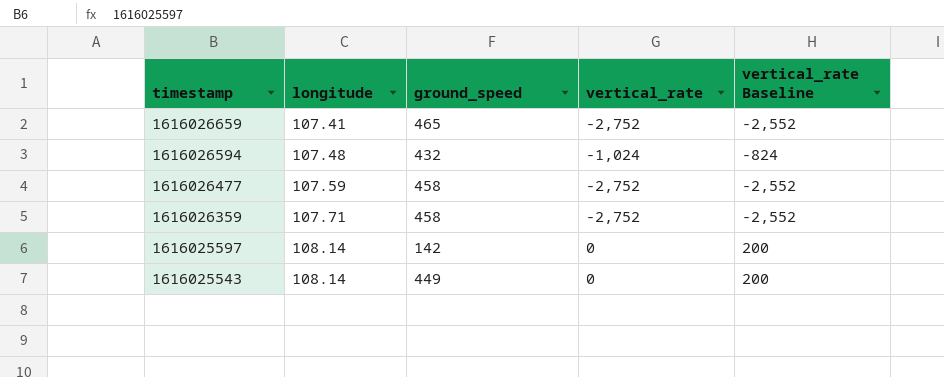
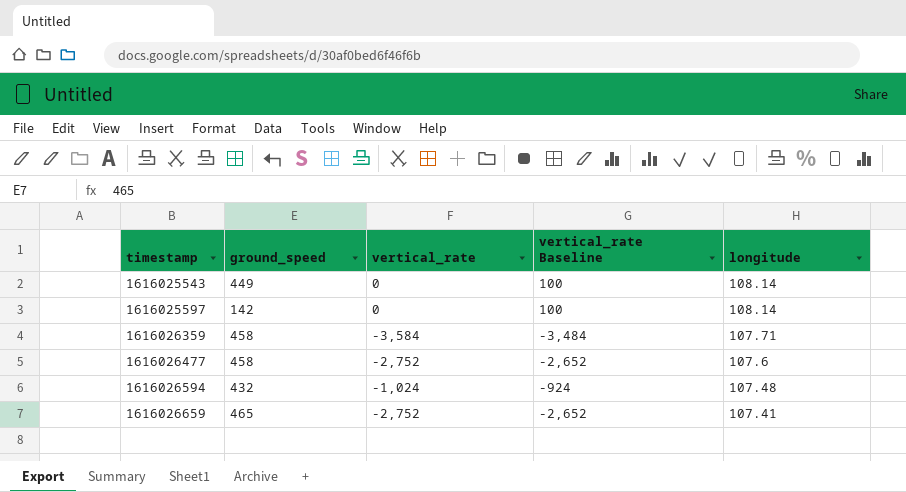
row order: timestamp descending -> timestamp ascending
column vertical_rate Baseline | formula: [vertical_rate] + 200 -> [vertical_rate] + 100
column longitude | position: 2 -> 5
1616026359 | vertical_rate: -2,752 -> -3,584
1616026477 | longitude: 107.59 -> 107.6

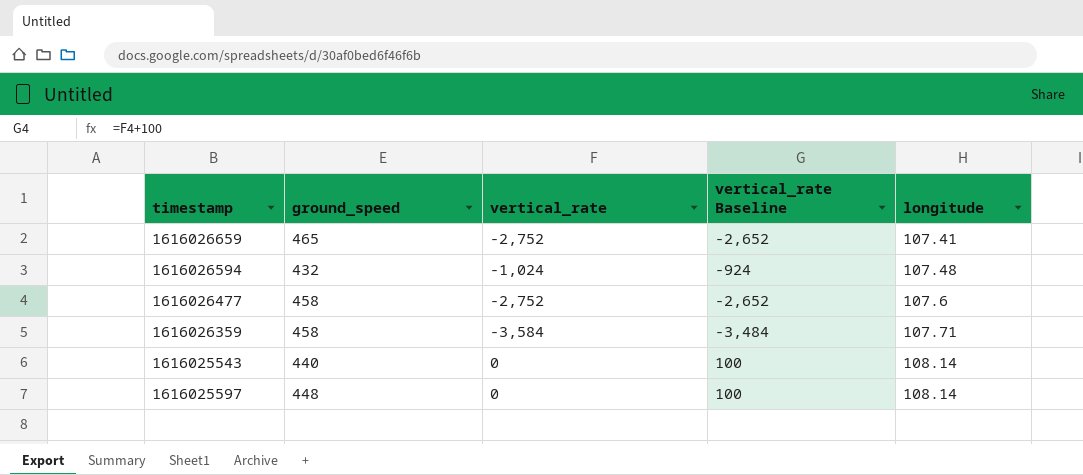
row order: timestamp ascending -> longitude ascending
1616025543 | ground_speed: 449 -> 440
1616025597 | ground_speed: 142 -> 448

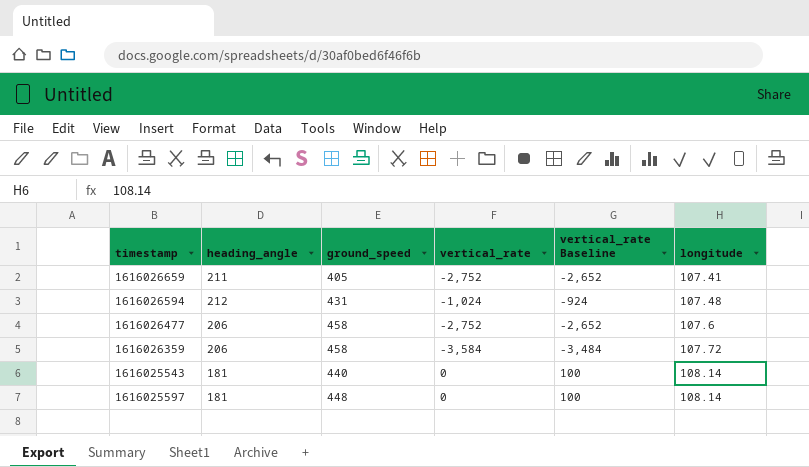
column heading_angle | position: none -> 2
1616026659 | ground_speed: 465 -> 405
1616026594 | ground_speed: 432 -> 431
1616026359 | longitude: 107.71 -> 107.72

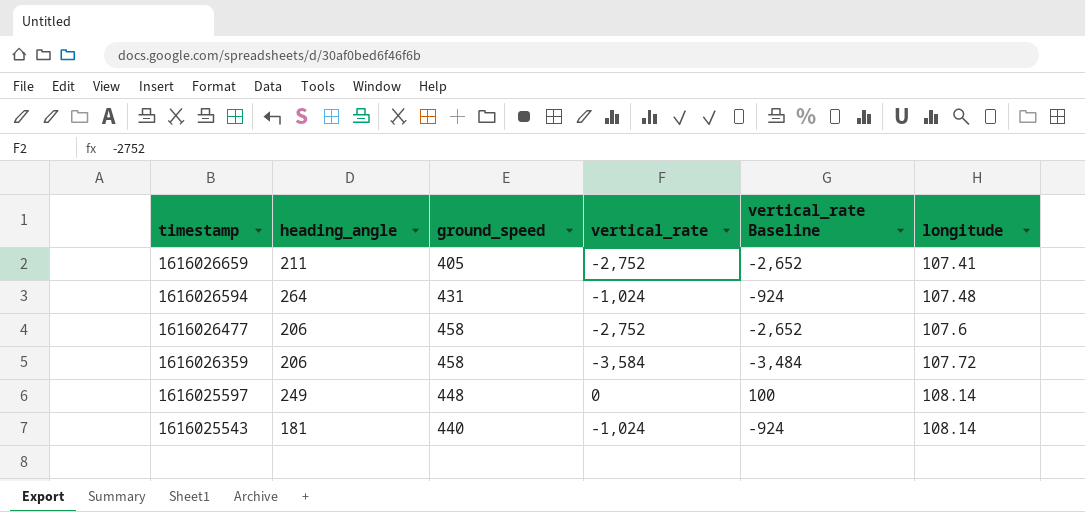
row order: longitude ascending -> timestamp descending
1616026594 | heading_angle: 212 -> 264
1616025597 | heading_angle: 181 -> 249
1616025543 | vertical_rate: 0 -> -1,024
1616025543 | vertical_rate Baseline: 100 -> -924

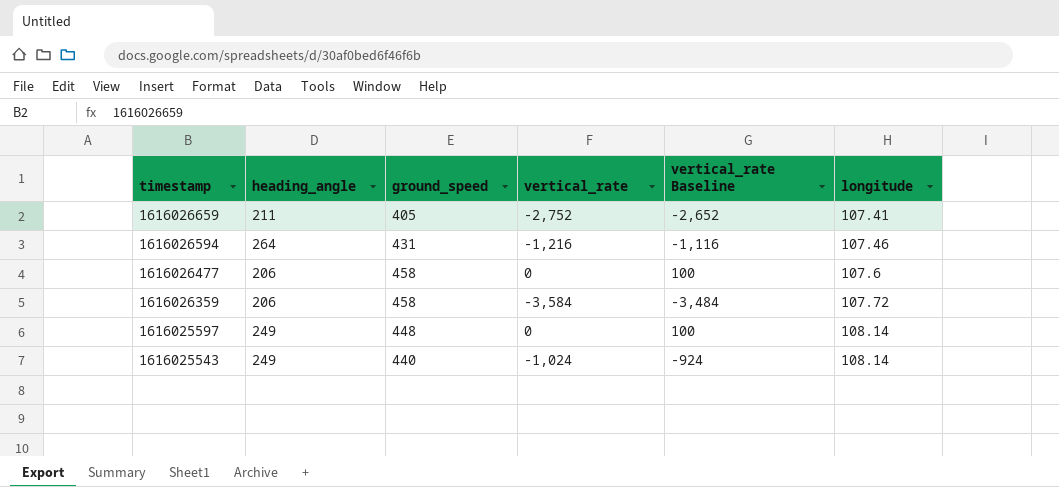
1616026594 | vertical_rate: -1,024 -> -1,216
1616026594 | vertical_rate Baseline: -924 -> -1,116
1616026594 | longitude: 107.48 -> 107.46
1616026477 | vertical_rate: -2,752 -> 0
1616026477 | vertical_rate Baseline: -2,652 -> 100
1616025543 | heading_angle: 181 -> 249

